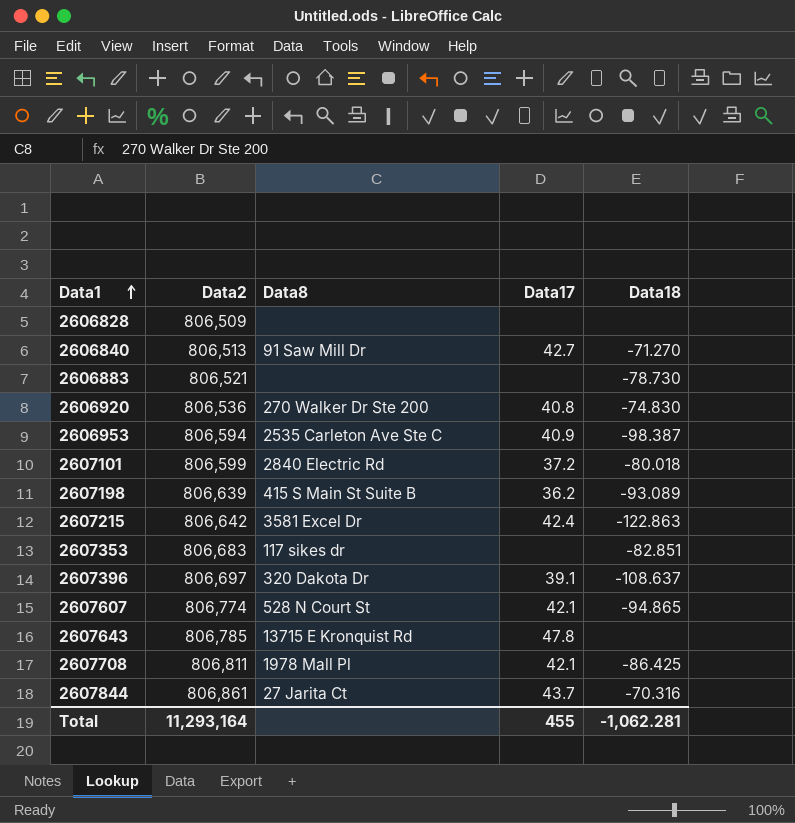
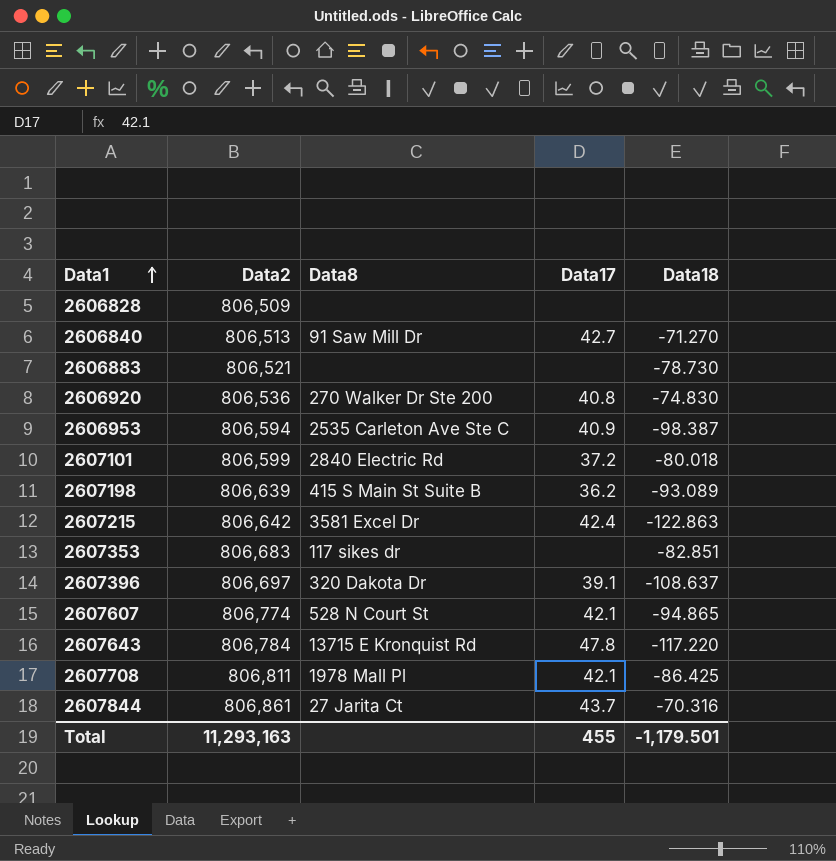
2607643 | Data2: 806,785 -> 806,784
2607643 | Data18: none -> -117.220
Total | Data2: 11,293,164 -> 11,293,163
Total | Data18: -1,062.281 -> -1,179.501

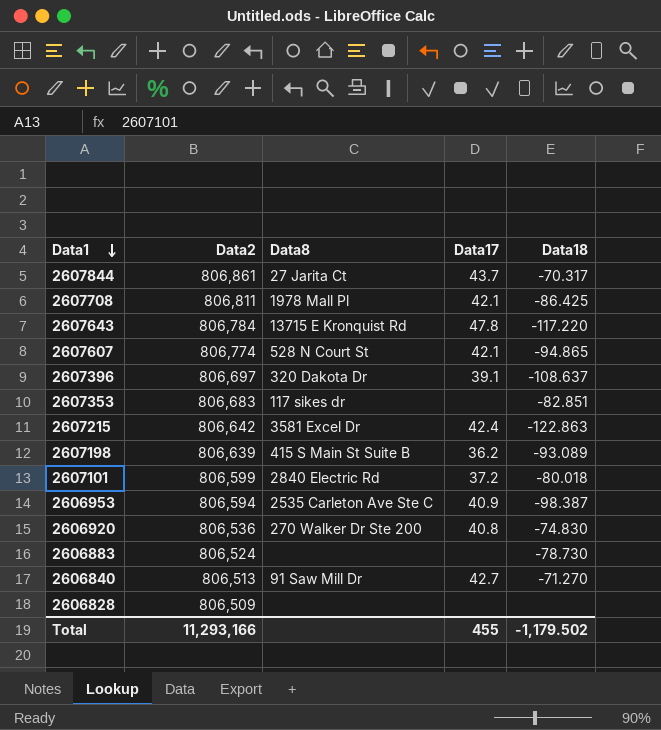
row order: Data1 ascending -> Data1 descending
2607844 | Data18: -70.316 -> -70.317
2606883 | Data2: 806,521 -> 806,524
Total | Data2: 11,293,163 -> 11,293,166
Total | Data18: -1,179.501 -> -1,179.502

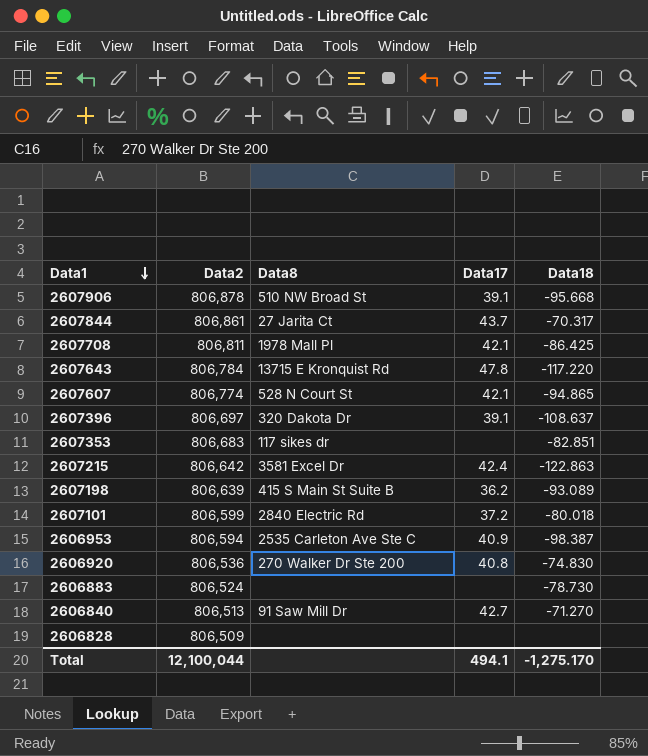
row 2607906: none -> 806,878 | 510 NW Broad St | 39.1 | -95.668
Total | Data2: 11,293,166 -> 12,100,044
Total | Data17: 455 -> 494.1
Total | Data18: -1,179.502 -> -1,275.170

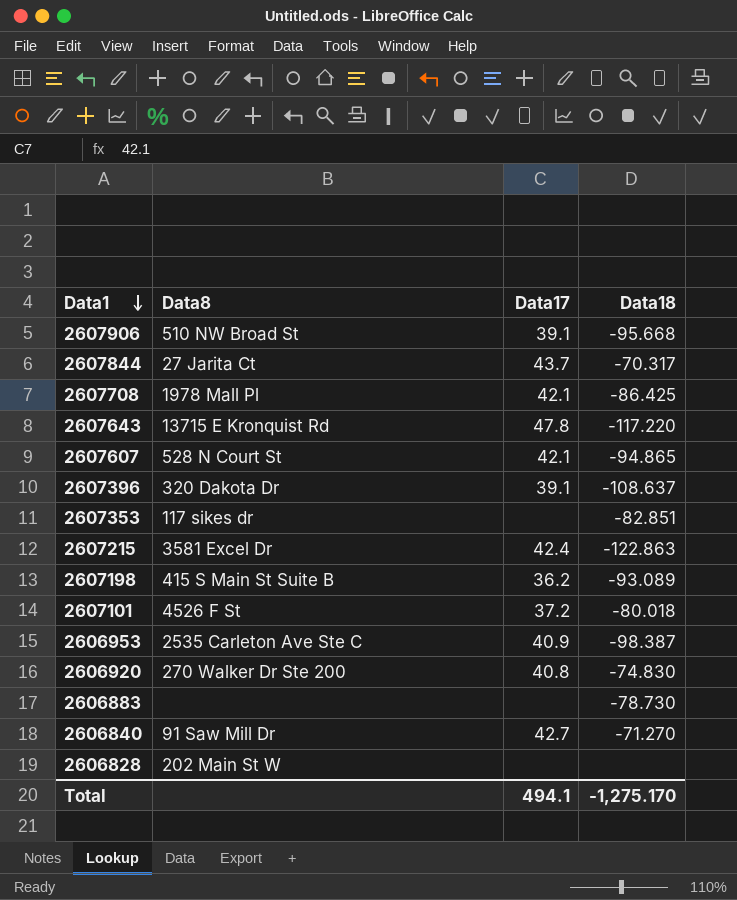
column Data2 | position: 2 -> none
2607101 | Data8: 2840 Electric Rd -> 4526 F St
2606828 | Data8: none -> 202 Main St W

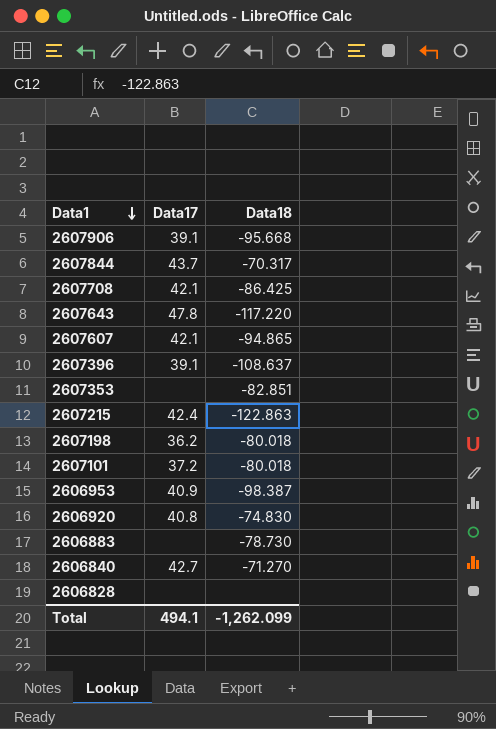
column Data8 | position: 2 -> none
2607198 | Data18: -93.089 -> -80.018
Total | Data18: -1,275.170 -> -1,262.099

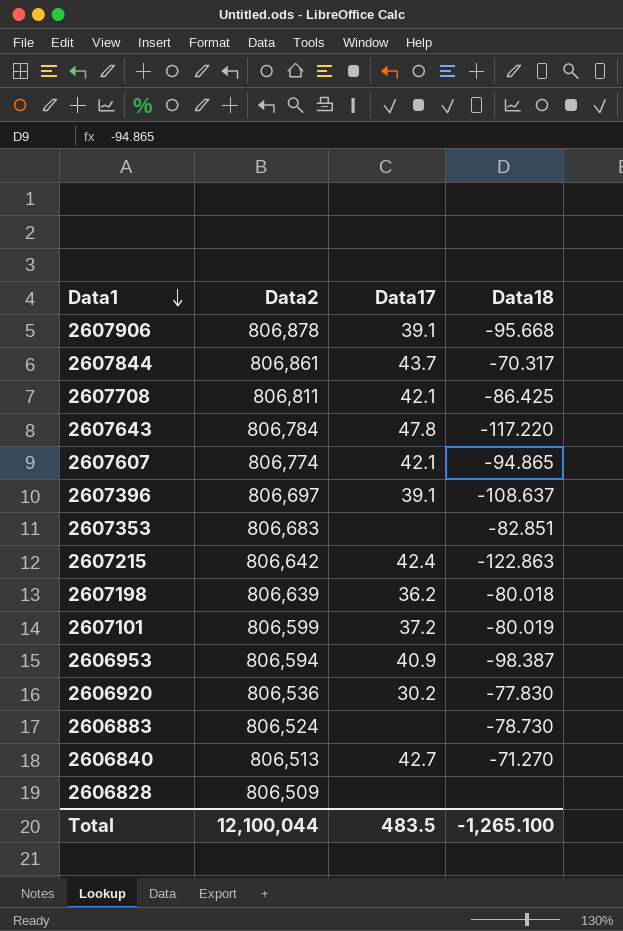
column Data2 | position: none -> 2
2607101 | Data18: -80.018 -> -80.019
2606920 | Data17: 40.8 -> 30.2
2606920 | Data18: -74.830 -> -77.830
Total | Data17: 494.1 -> 483.5
Total | Data18: -1,262.099 -> -1,265.100

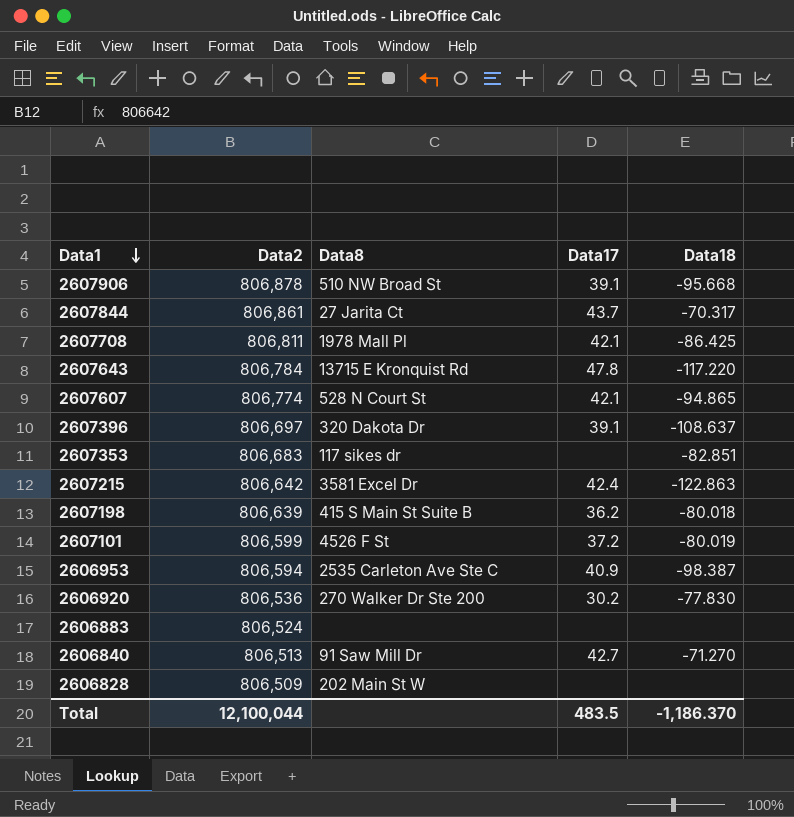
column Data8 | position: none -> 3
2606883 | Data18: -78.730 -> none
Total | Data18: -1,265.100 -> -1,186.370

